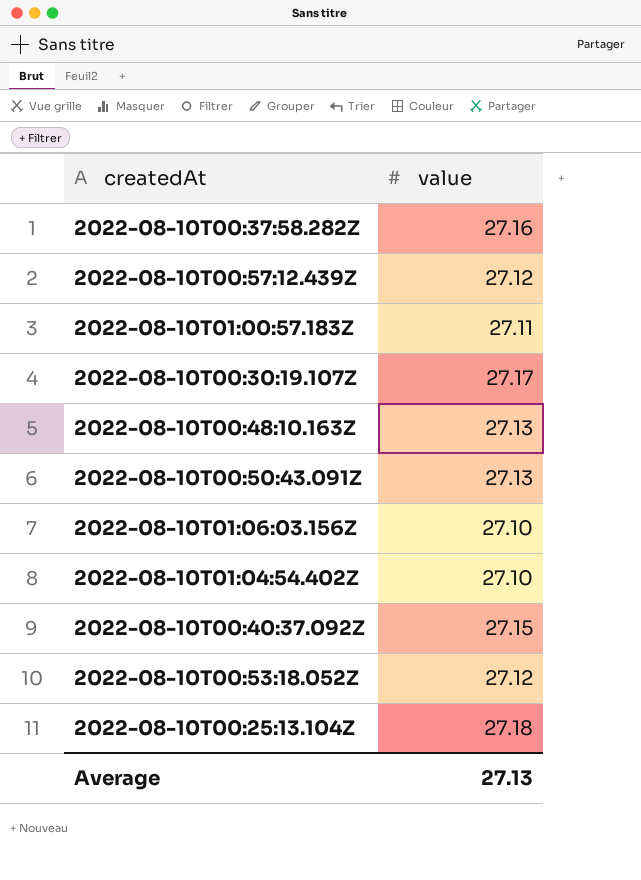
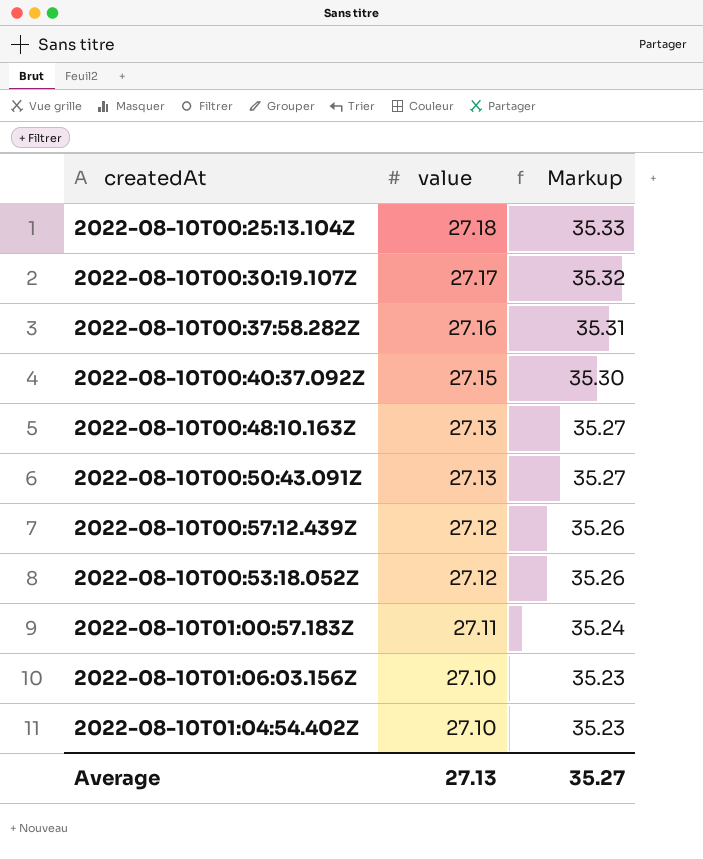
row order: none -> value descending
column Markup | formula: none -> [value] * 1.3

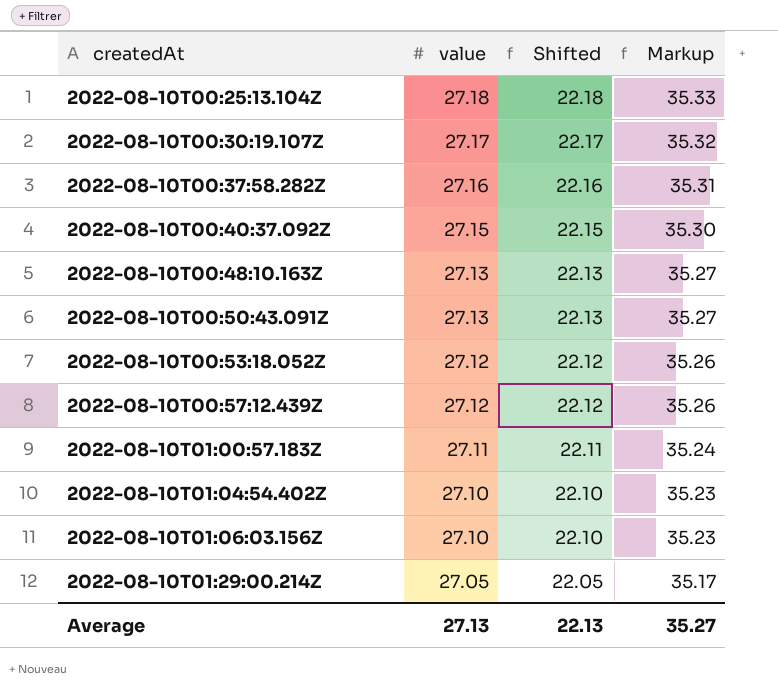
row order: value descending -> createdAt ascending
column Shifted | formula: none -> [value] - 5
row 2022-08-10T01:29:00.214Z: none -> 27.05 | 22.05 | 35.17

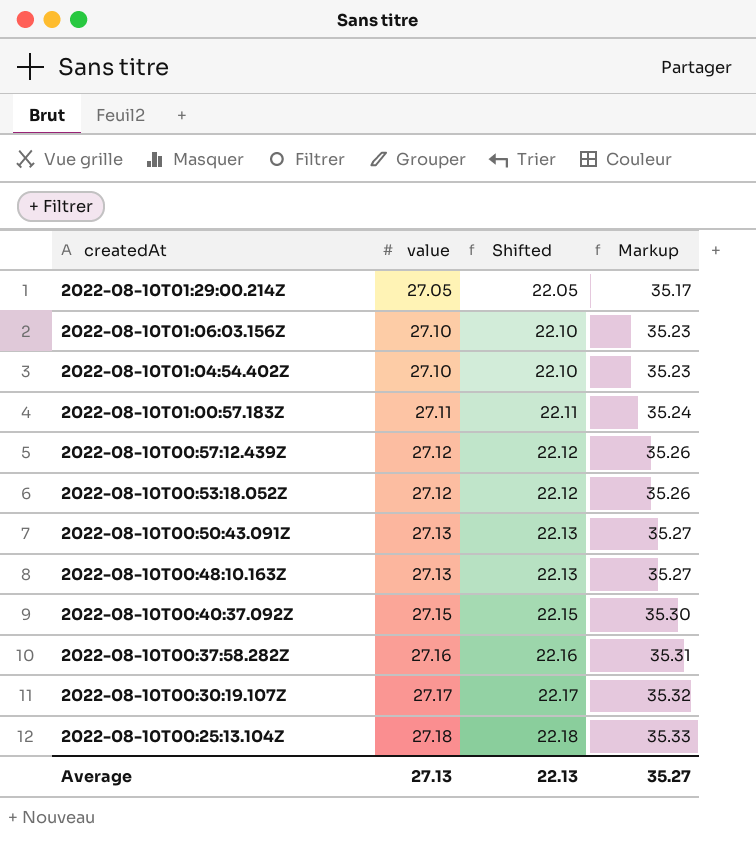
row order: createdAt ascending -> createdAt descending

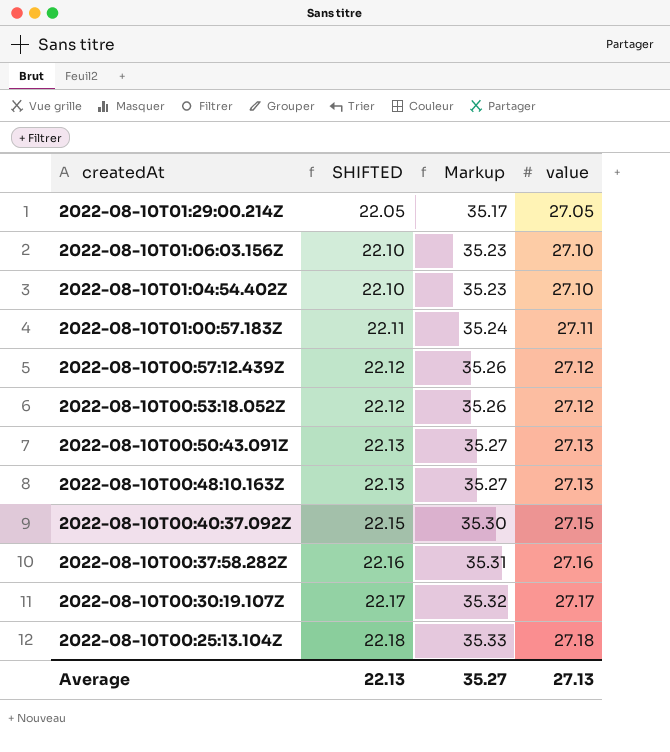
column name: Shifted -> SHIFTED
column value | position: 2 -> 4

